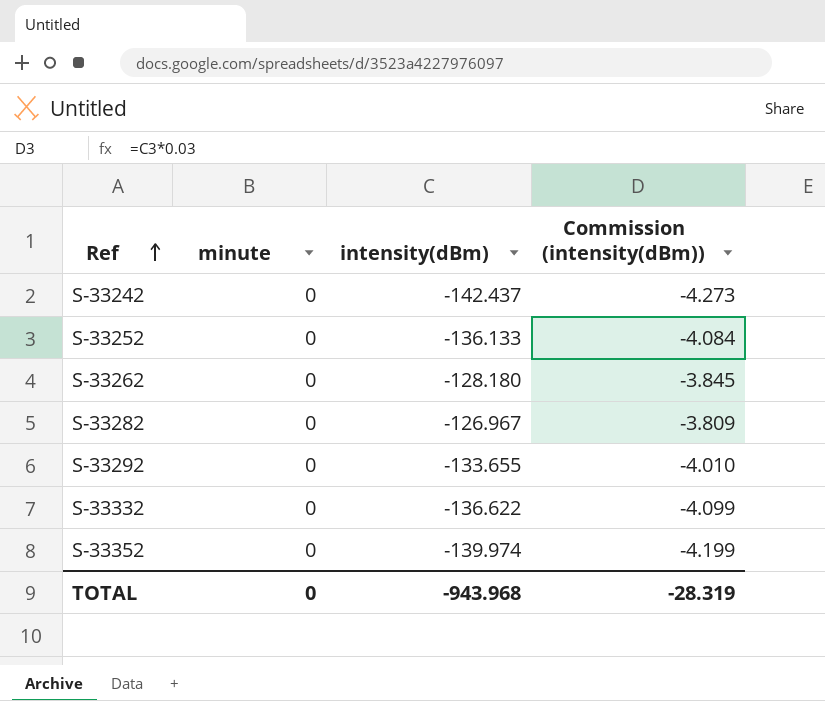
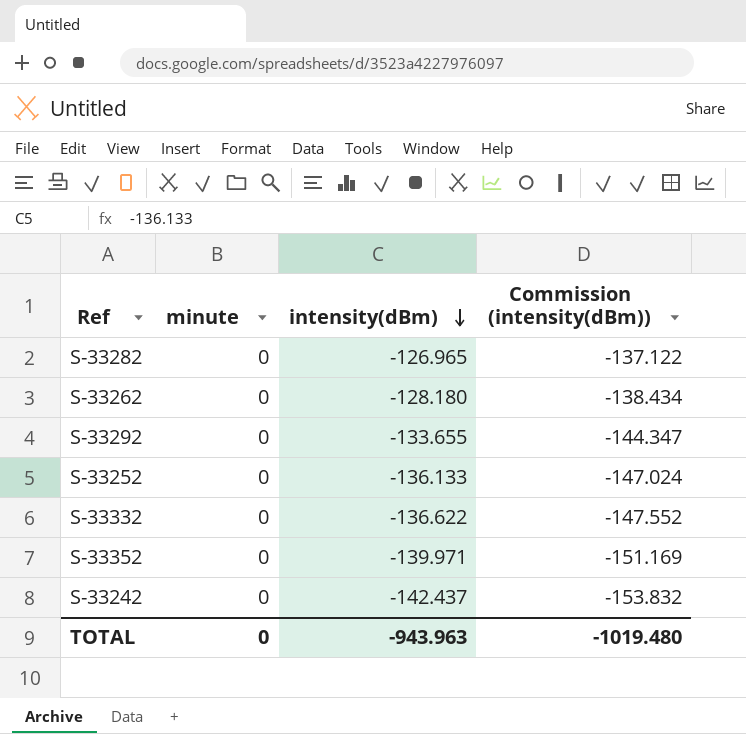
row order: Ref ascending -> intensity(dBm) descending
column Commission (intensity(dBm)) | formula: [intensity(dBm)] * 0.03 -> [intensity(dBm)] * 1.08
S-33282 | intensity(dBm): -126.967 -> -126.965
S-33352 | intensity(dBm): -139.974 -> -139.971
TOTAL | intensity(dBm): -943.968 -> -943.963
TOTAL | Commission (intensity(dBm)): -28.319 -> -1019.480

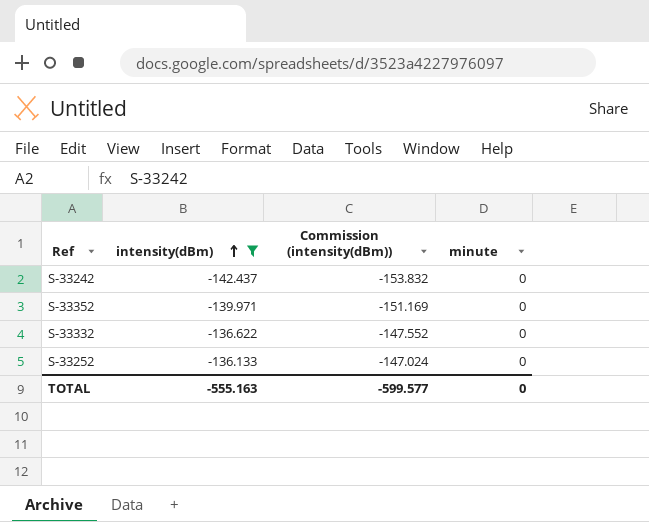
filter: none -> intensity(dBm) <= -136.133
row order: intensity(dBm) descending -> intensity(dBm) ascending
column minute | position: 2 -> 4
TOTAL | intensity(dBm): -943.963 -> -555.163
TOTAL | Commission (intensity(dBm)): -1019.480 -> -599.577

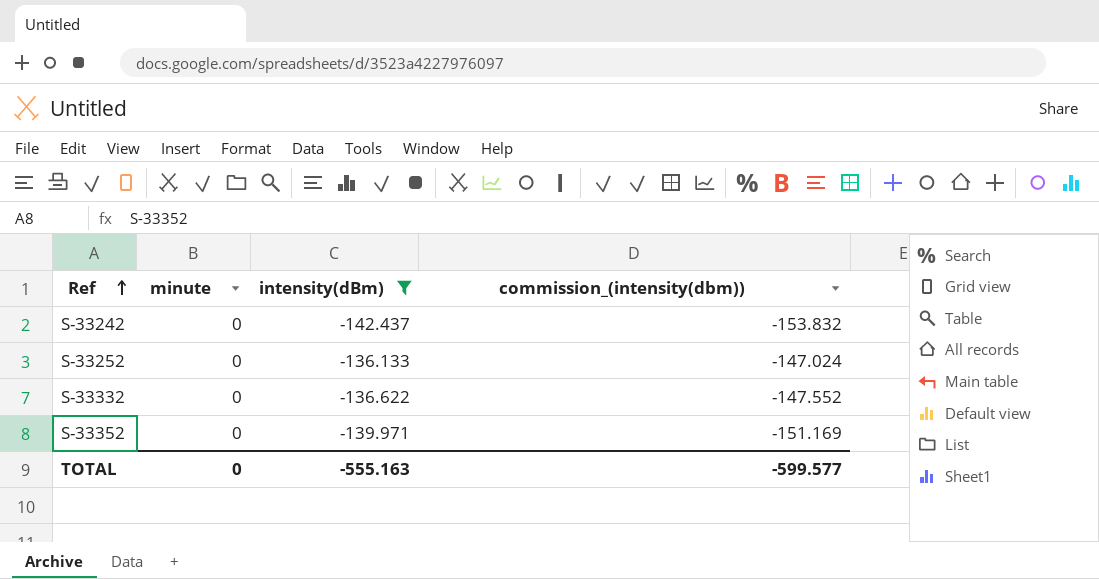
row order: intensity(dBm) ascending -> Ref ascending
column minute | position: 4 -> 2
column name: Commission (intensity(dBm)) -> commission_(intensity(dbm))

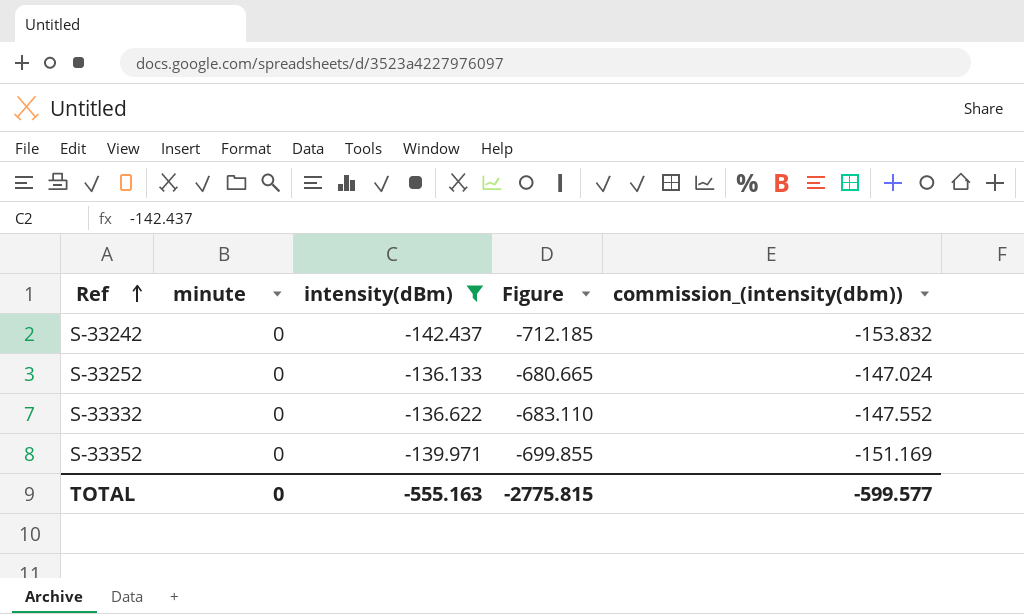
column Figure | formula: none -> [intensity(dBm)] * 5

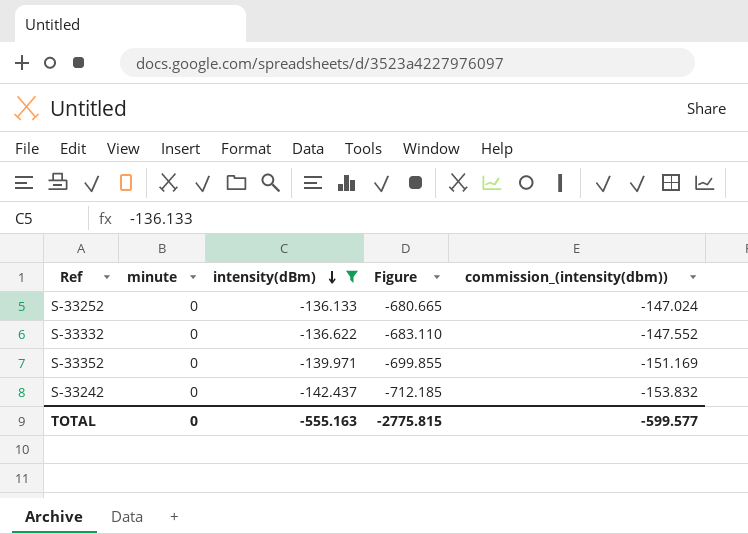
row order: Ref ascending -> intensity(dBm) descending

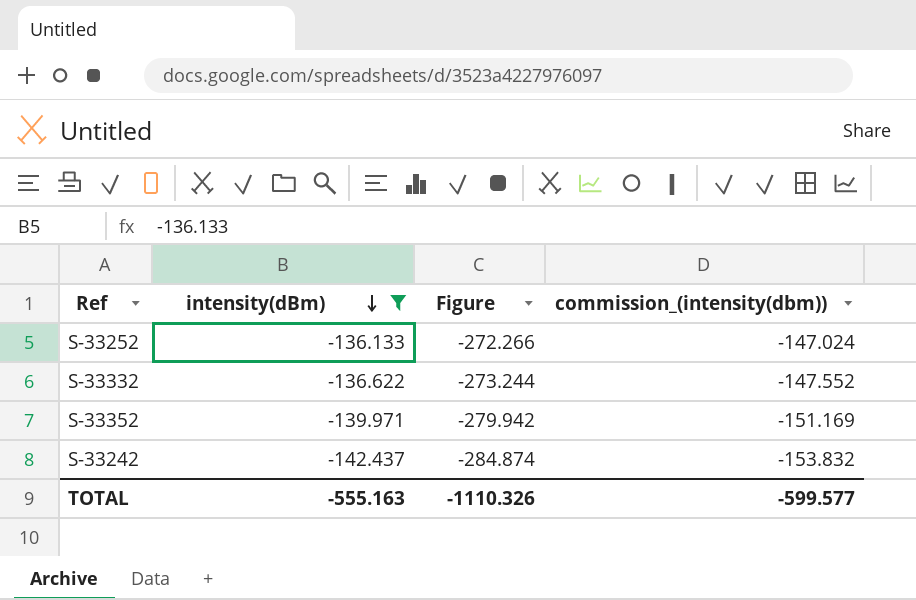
column minute | position: 2 -> none
column Figure | formula: [intensity(dBm)] * 5 -> [intensity(dBm)] * 2
TOTAL | Figure: -2775.815 -> -1110.326

